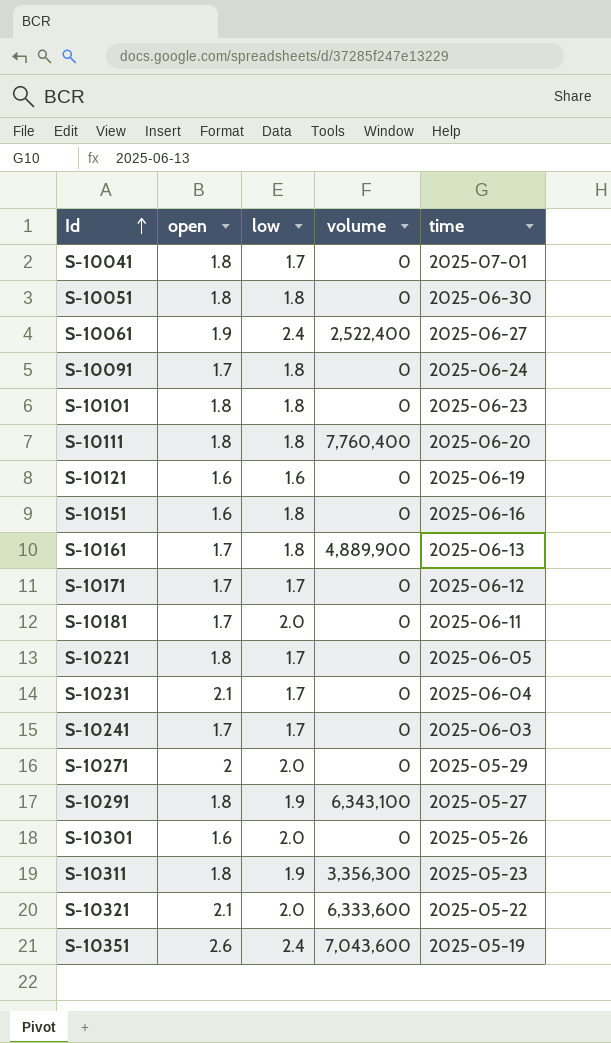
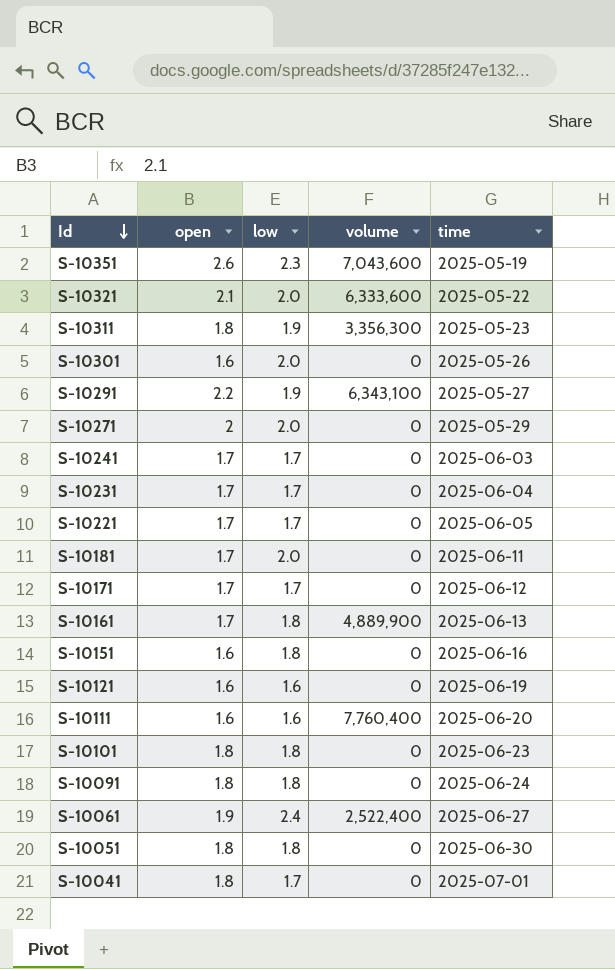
row order: Id ascending -> Id descending
S-10351 | low: 2.4 -> 2.3
S-10291 | open: 1.8 -> 2.2
S-10231 | open: 2.1 -> 1.7
S-10221 | open: 1.8 -> 1.7
S-10111 | open: 1.8 -> 1.6
S-10111 | low: 1.8 -> 1.6
S-10091 | open: 1.7 -> 1.8

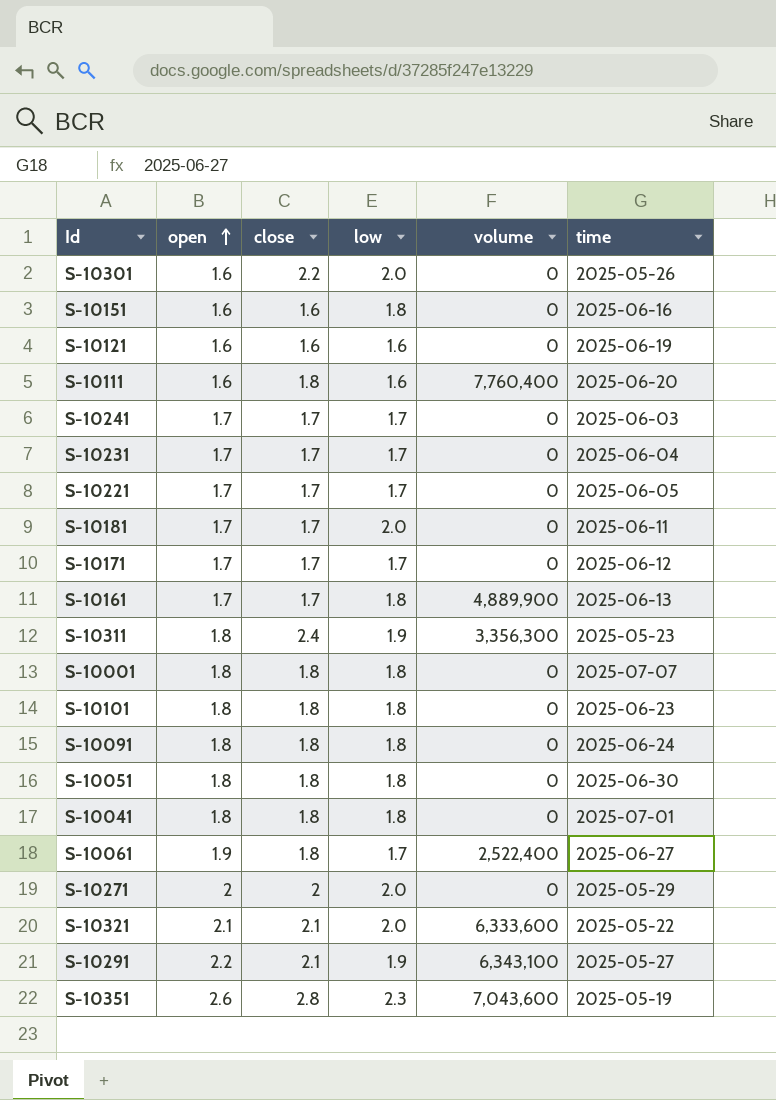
row order: Id descending -> open ascending
column close | position: none -> 3
row S-10001: none -> 1.8 | 1.8 | 1.8 | 0 | 2025-07-07
S-10041 | low: 1.7 -> 1.8
S-10061 | low: 2.4 -> 1.7

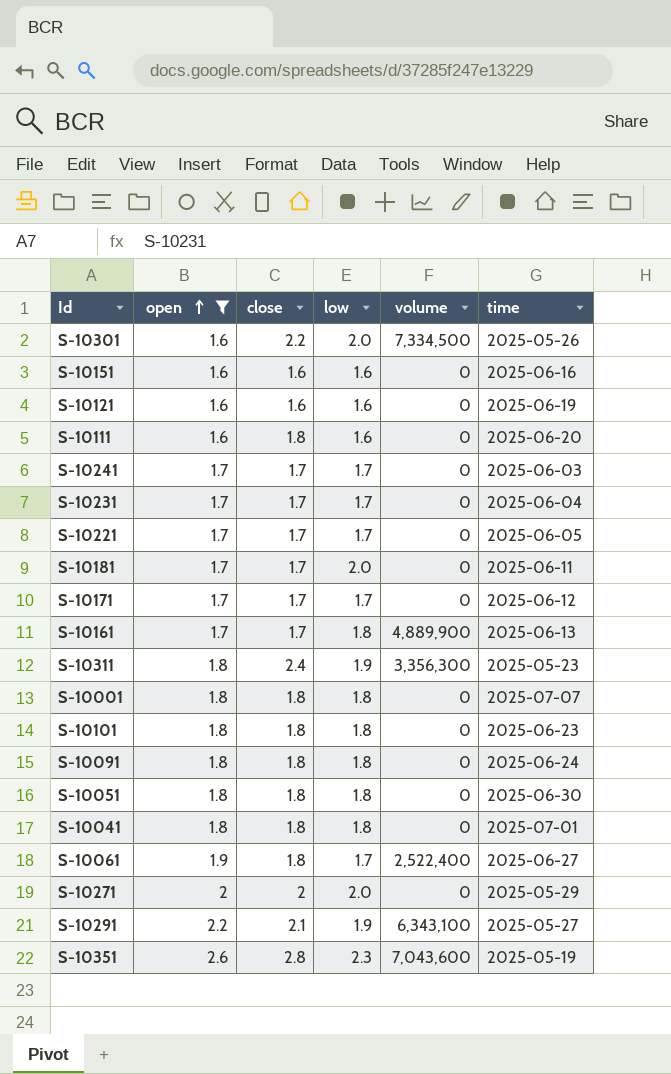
filter: none -> open != 2.1
S-10301 | volume: 0 -> 7,334,500
S-10151 | low: 1.8 -> 1.6
S-10111 | volume: 7,760,400 -> 0

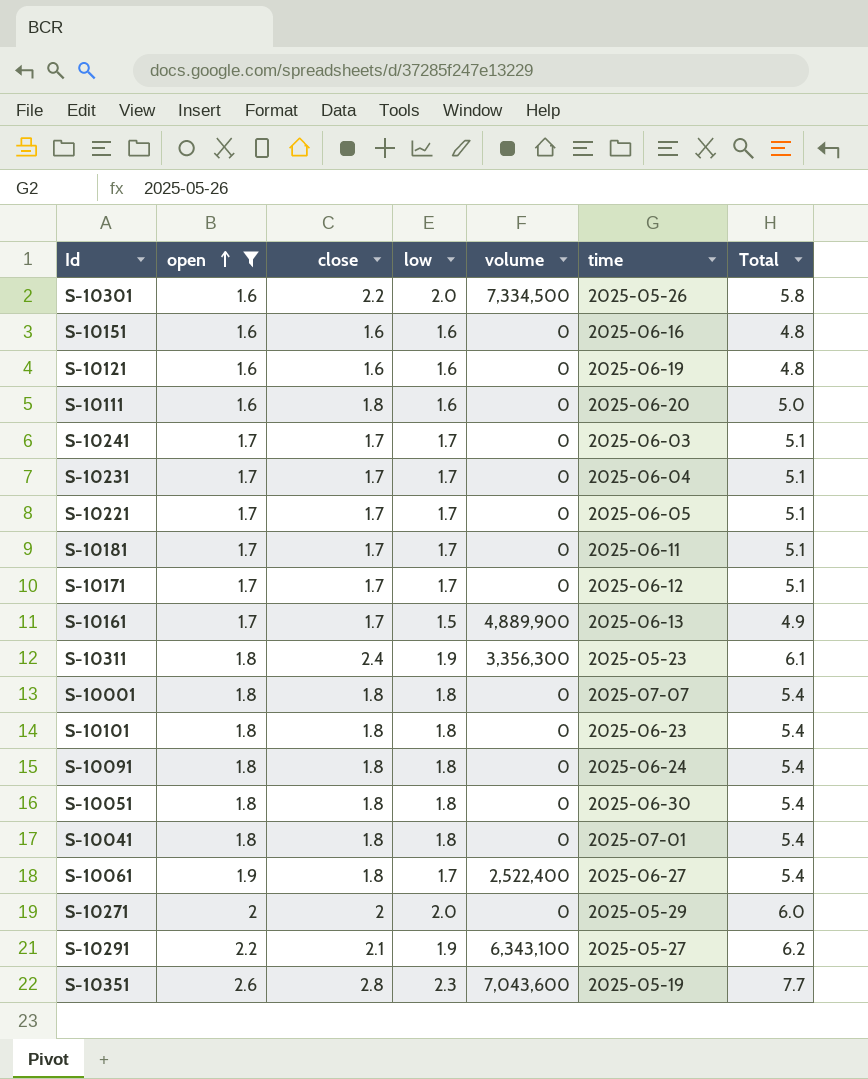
column Total | formula: none -> [open] + [close] + [low]
S-10181 | low: 2.0 -> 1.7
S-10161 | low: 1.8 -> 1.5

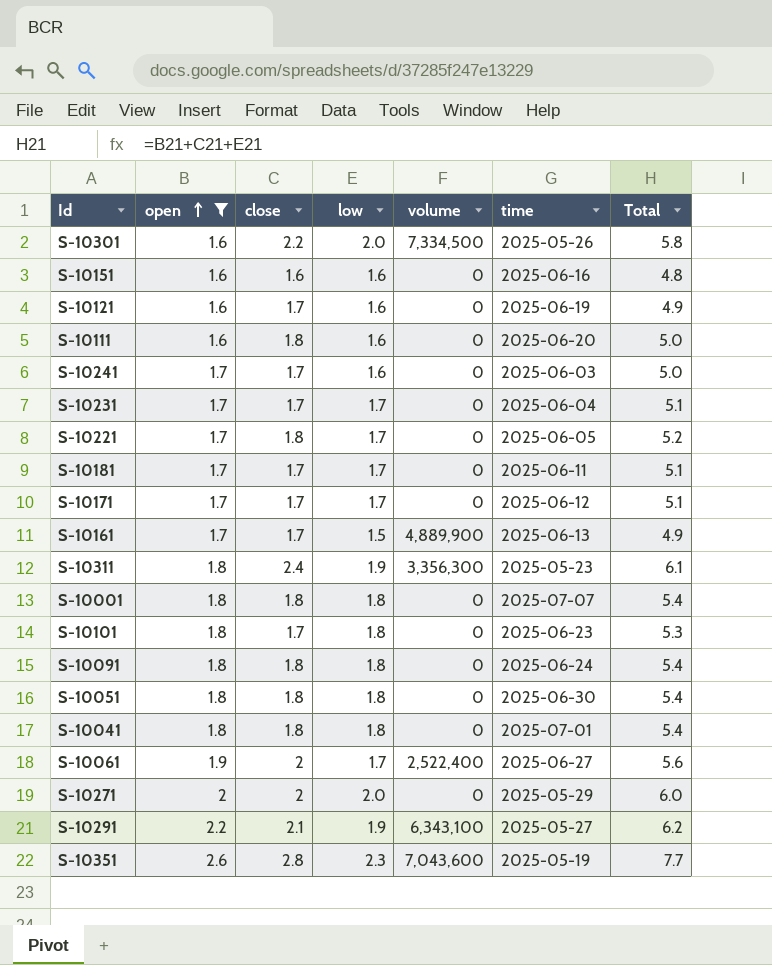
S-10121 | close: 1.6 -> 1.7
S-10121 | Total: 4.8 -> 4.9
S-10241 | low: 1.7 -> 1.6
S-10241 | Total: 5.1 -> 5.0
S-10221 | close: 1.7 -> 1.8
S-10221 | Total: 5.1 -> 5.2
S-10101 | close: 1.8 -> 1.7
S-10101 | Total: 5.4 -> 5.3
S-10061 | close: 1.8 -> 2
S-10061 | Total: 5.4 -> 5.6

